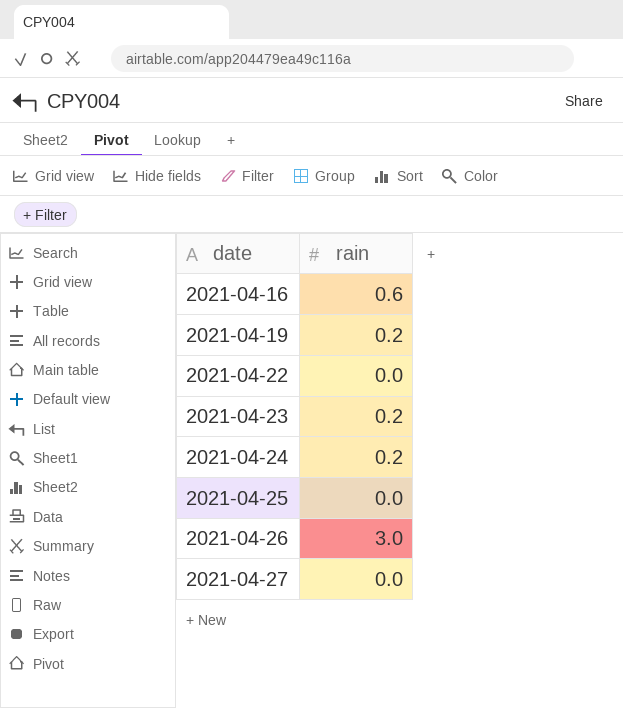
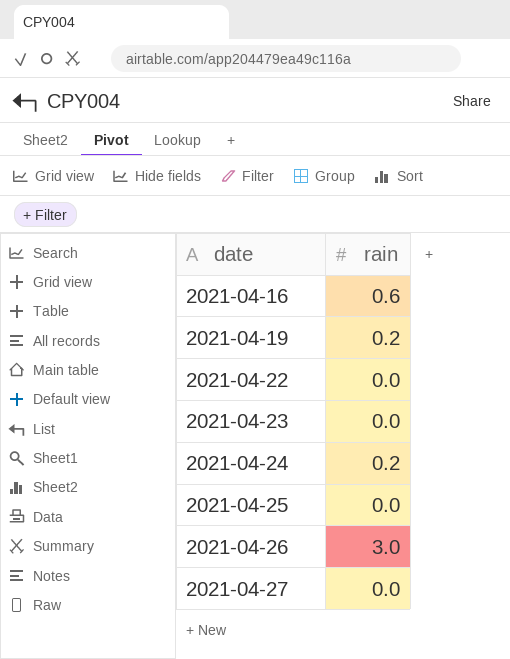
2021-04-23 | rain: 0.2 -> 0.0

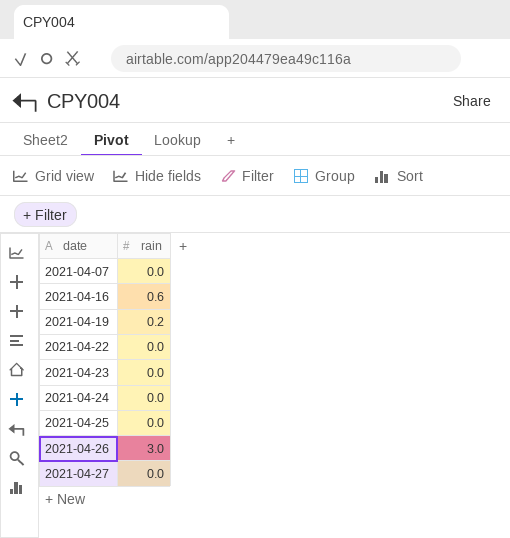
row 2021-04-07: none -> 0.0
2021-04-24 | rain: 0.2 -> 0.0

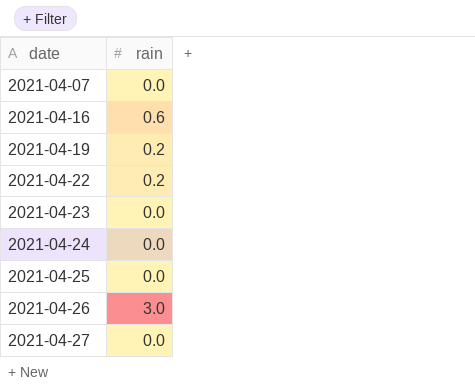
2021-04-22 | rain: 0.0 -> 0.2

